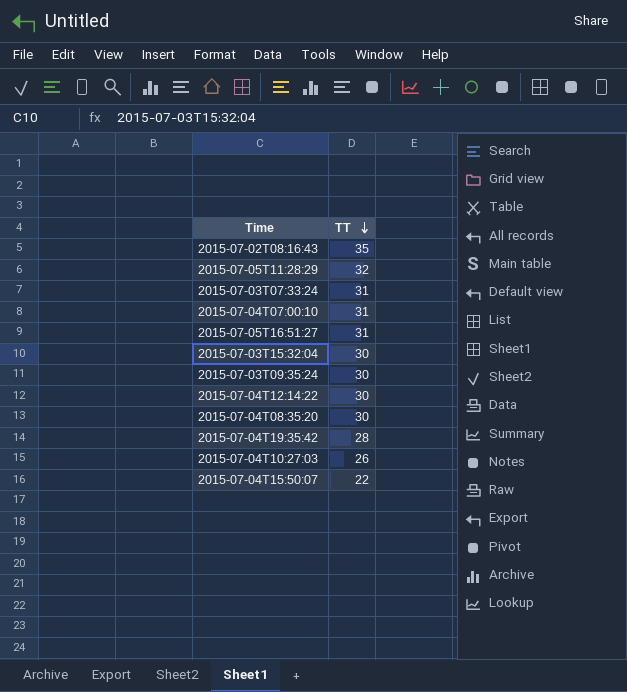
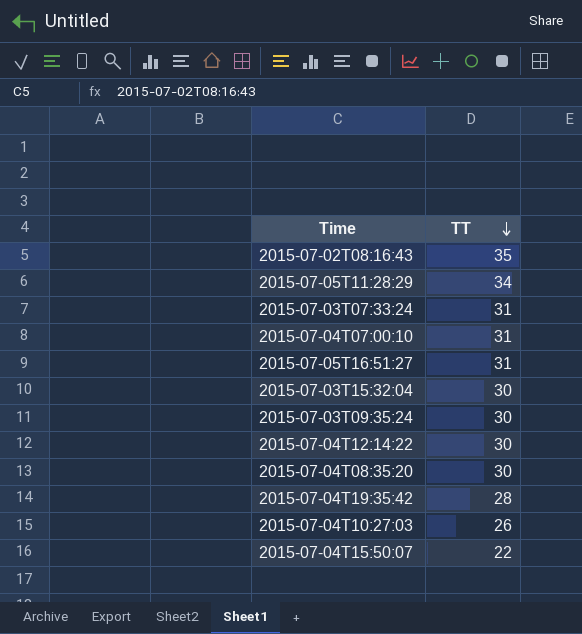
2015-07-05T11:28:29 | TT: 32 -> 34

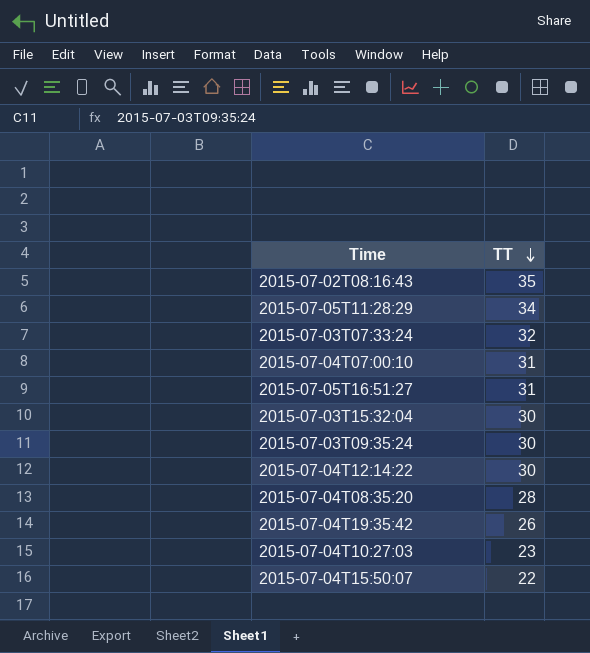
2015-07-03T07:33:24 | TT: 31 -> 32
2015-07-04T08:35:20 | TT: 30 -> 28
2015-07-04T19:35:42 | TT: 28 -> 26
2015-07-04T10:27:03 | TT: 26 -> 23

